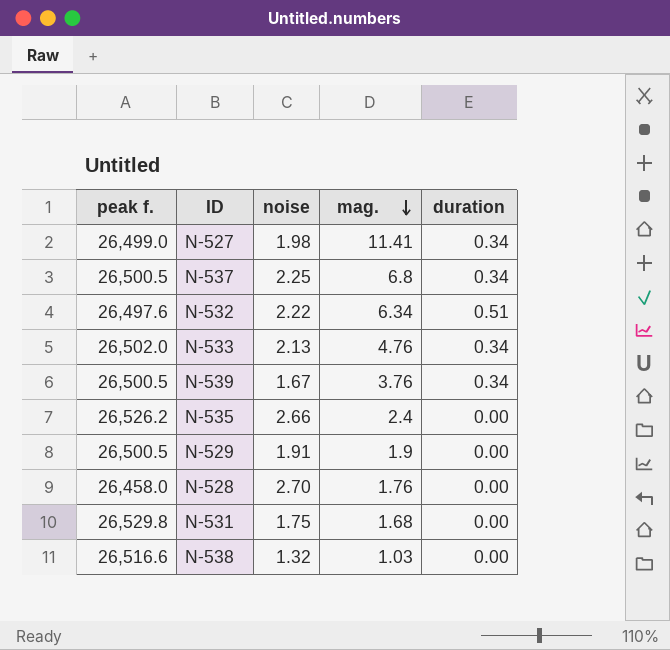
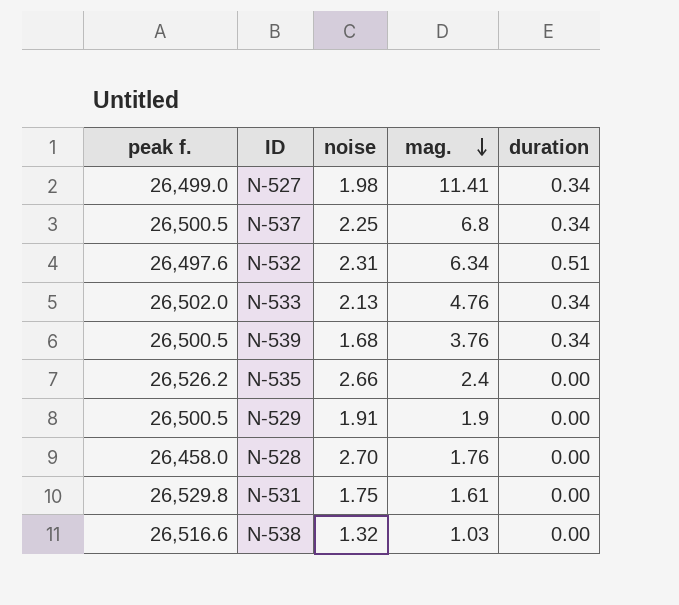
N-532 | noise: 2.22 -> 2.31
N-539 | noise: 1.67 -> 1.68
N-531 | mag.: 1.68 -> 1.61

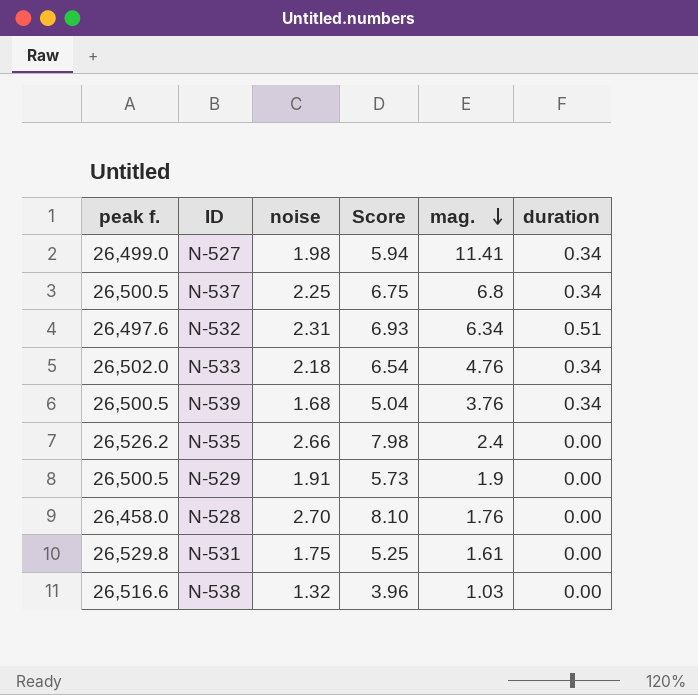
column Score | formula: none -> [noise] * 3
N-533 | noise: 2.13 -> 2.18

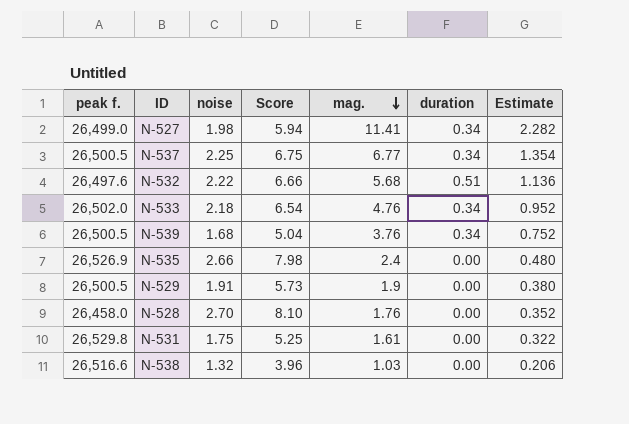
column Estimate | formula: none -> [mag.] * 0.2
N-537 | mag.: 6.8 -> 6.77
N-532 | noise: 2.31 -> 2.22
N-532 | Score: 6.93 -> 6.66
N-532 | mag.: 6.34 -> 5.68
N-535 | peak f.: 26,526.2 -> 26,526.9

